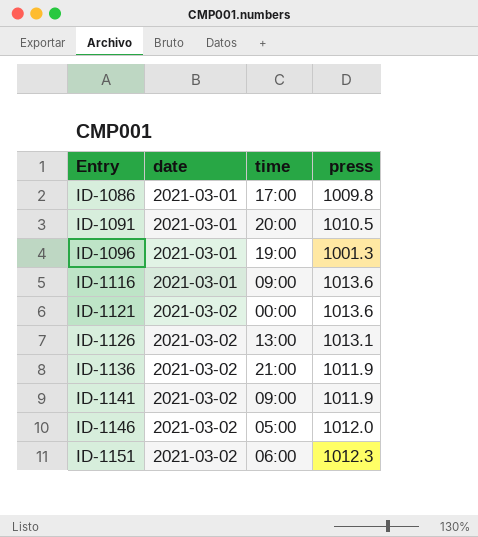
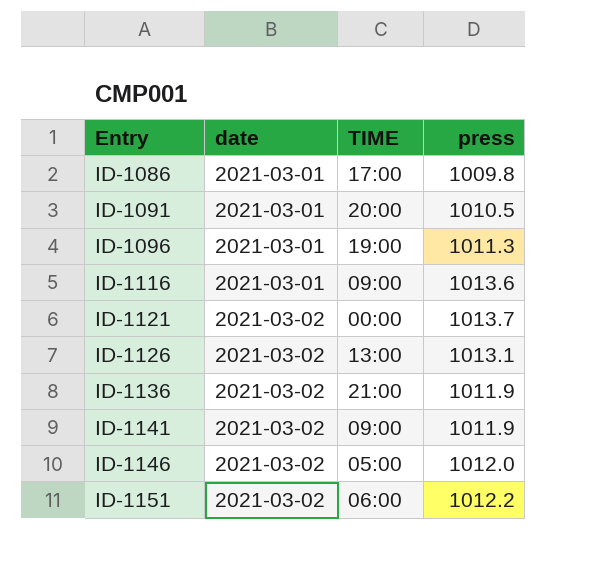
column name: time -> TIME
ID-1096 | press: 1001.3 -> 1011.3
ID-1121 | press: 1013.6 -> 1013.7
ID-1151 | press: 1012.3 -> 1012.2

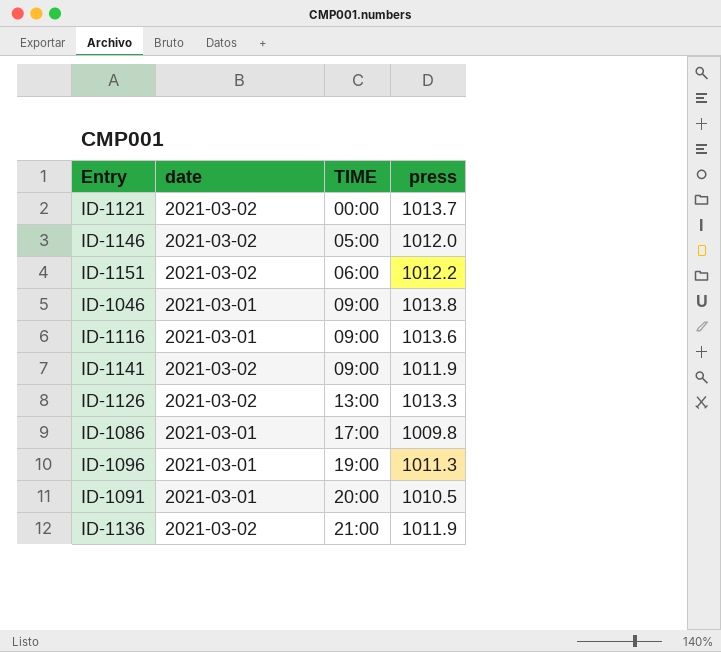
row order: Entry ascending -> TIME ascending
row ID-1046: none -> 2021-03-01 | 09:00 | 1013.8
ID-1126 | press: 1013.1 -> 1013.3

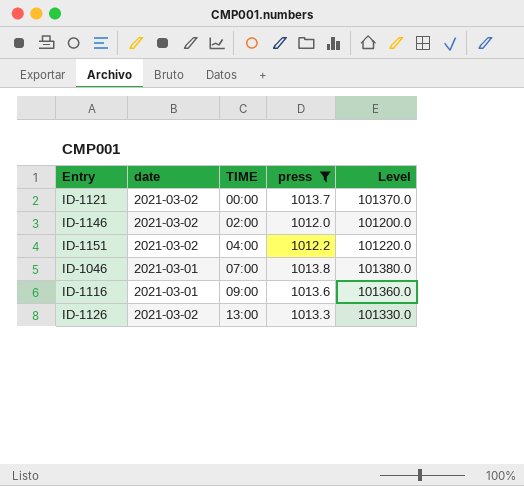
filter: none -> press >= 1012.0
column Level | formula: none -> [press] * 100
ID-1146 | TIME: 05:00 -> 02:00
ID-1151 | TIME: 06:00 -> 04:00
ID-1046 | TIME: 09:00 -> 07:00

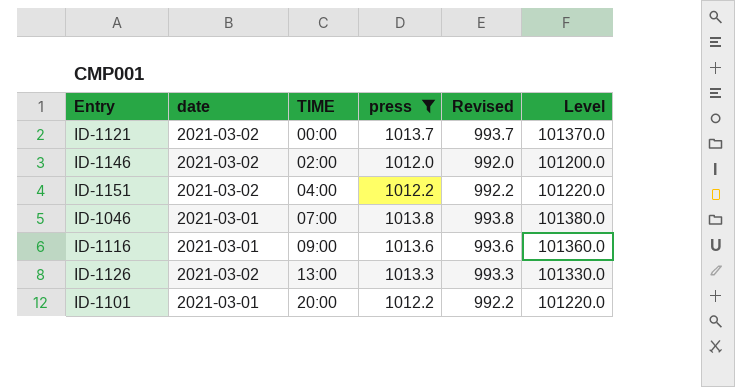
column Revised | formula: none -> [press] - 20
row ID-1101: none -> 2021-03-01 | 20:00 | 1012.2 | 992.2 | 101220.0

